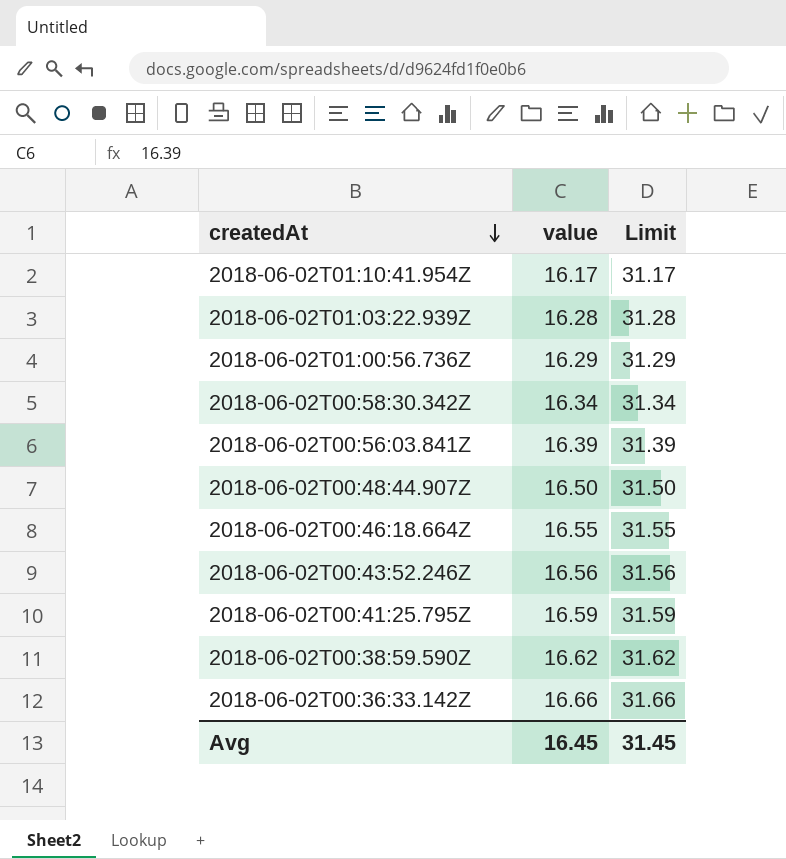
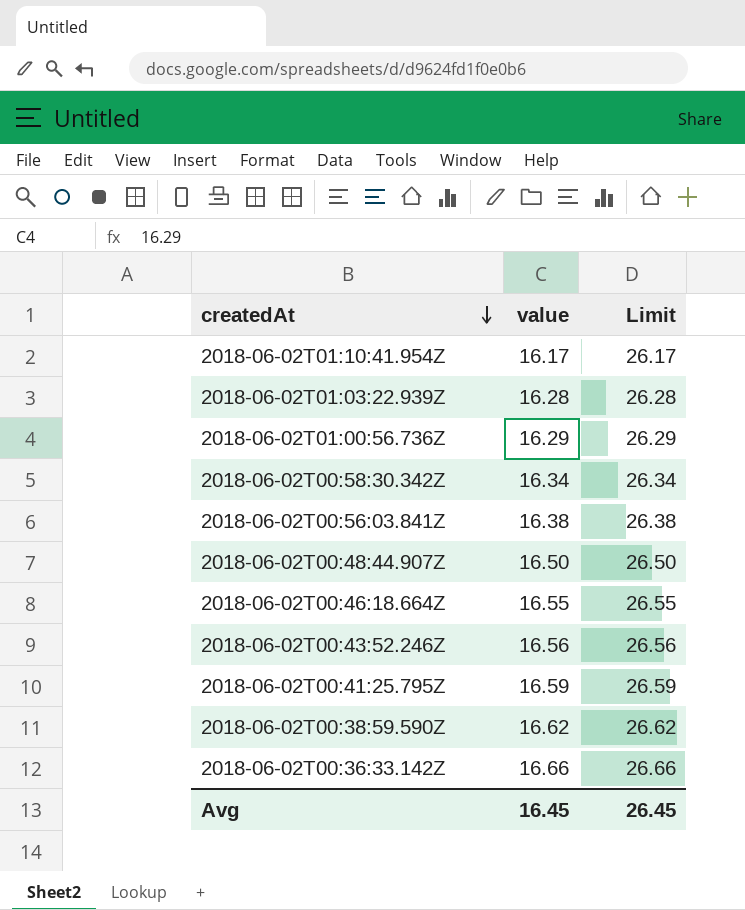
column Limit | formula: [value] + 15 -> [value] + 10
2018-06-02T00:56:03.841Z | value: 16.39 -> 16.38
Avg | Limit: 31.45 -> 26.45

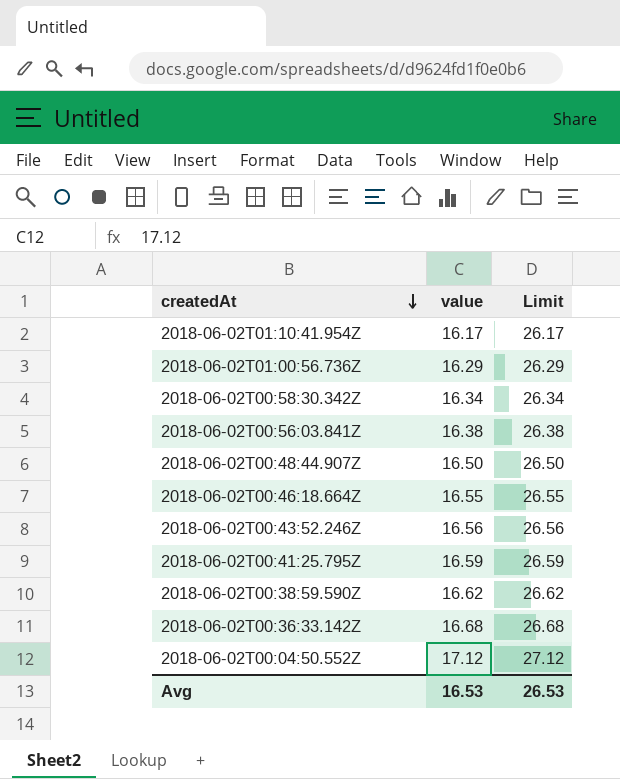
row 2018-06-02T01:03:22.939Z: 16.28 | 26.28 -> none
2018-06-02T00:36:33.142Z | value: 16.66 -> 16.68
2018-06-02T00:36:33.142Z | Limit: 26.66 -> 26.68
row 2018-06-02T00:04:50.552Z: none -> 17.12 | 27.12
Avg | value: 16.45 -> 16.53
Avg | Limit: 26.45 -> 26.53

